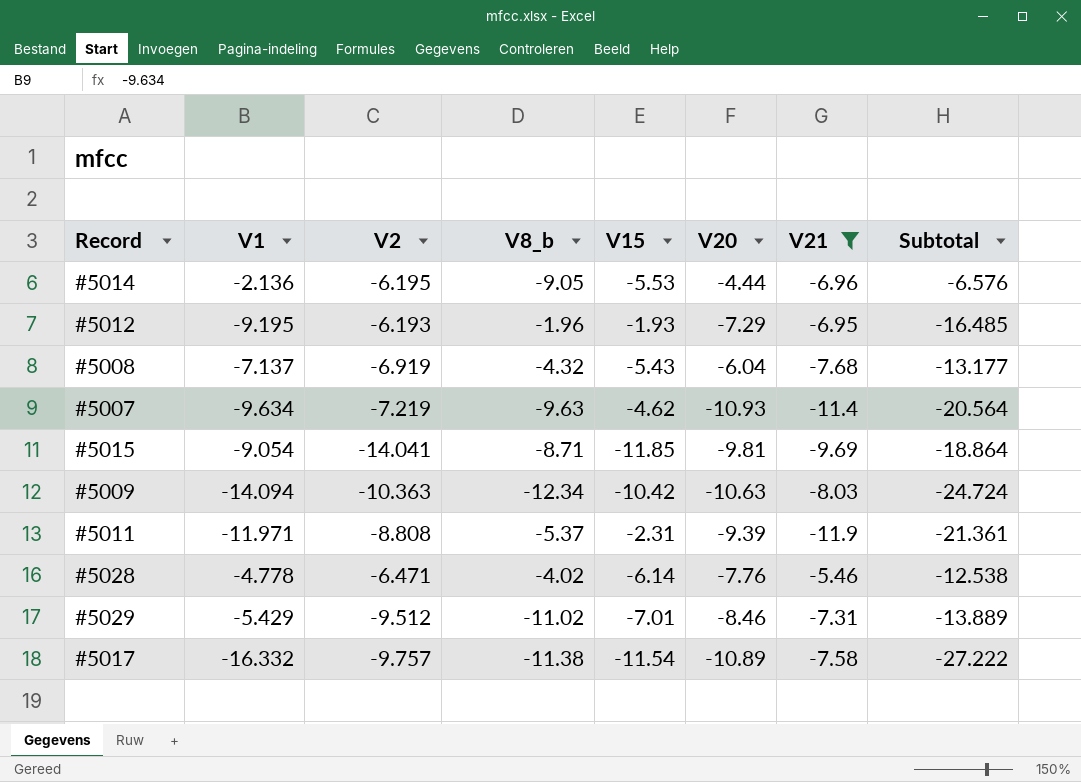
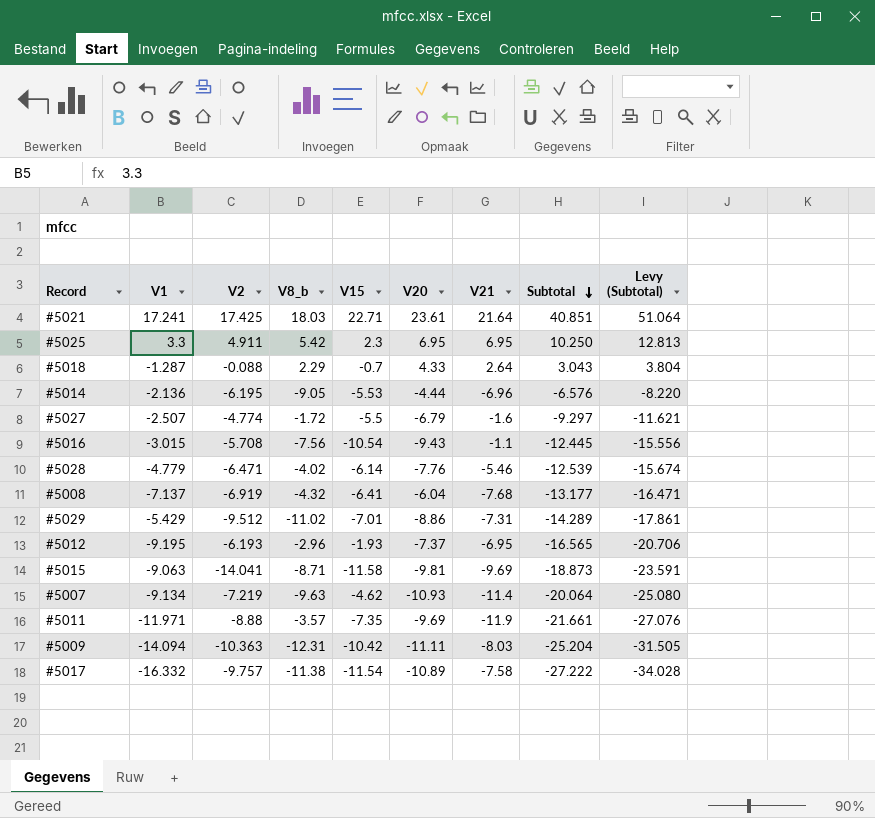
filter: V21 <= -5.46 -> none
row order: none -> Subtotal descending
column Levy (Subtotal) | formula: none -> [Subtotal] * 1.25
#5028 | V1: -4.778 -> -4.779
#5028 | Subtotal: -12.538 -> -12.539
#5008 | V15: -5.43 -> -6.41
#5029 | V20: -8.46 -> -8.86
#5029 | Subtotal: -13.889 -> -14.289
#5012 | V8_b: -1.96 -> -2.96
#5012 | V20: -7.29 -> -7.37
#5012 | Subtotal: -16.485 -> -16.565
#5015 | V1: -9.054 -> -9.063
#5015 | V15: -11.85 -> -11.58
#5015 | Subtotal: -18.864 -> -18.873
#5007 | V1: -9.634 -> -9.134
#5007 | Subtotal: -20.564 -> -20.064
#5011 | V2: -8.808 -> -8.88
#5011 | V8_b: -5.37 -> -3.57
#5011 | V15: -2.31 -> -7.35
#5011 | V20: -9.39 -> -9.69
#5011 | Subtotal: -21.361 -> -21.661
#5009 | V8_b: -12.34 -> -12.31
#5009 | V20: -10.63 -> -11.11
#5009 | Subtotal: -24.724 -> -25.204

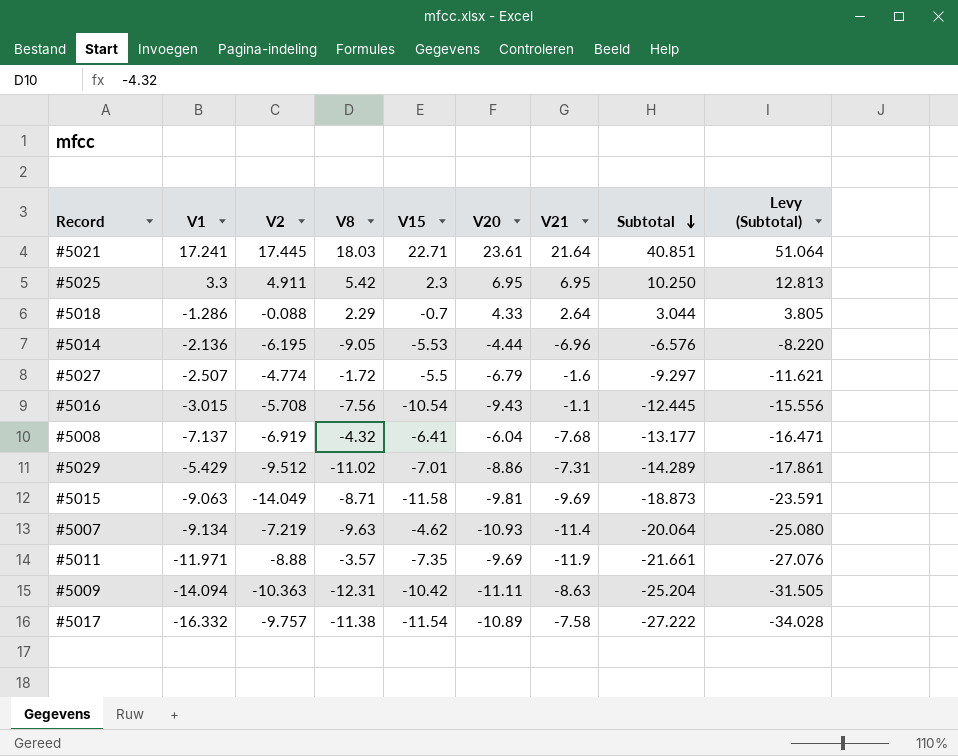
column name: V8_b -> V8
row #5028: -4.779 | -6.471 | -4.02 | -6.14 | -7.76 | -5.46 | -12.539 | -15.674 -> none
row #5012: -9.195 | -6.193 | -2.96 | -1.93 | -7.37 | -6.95 | -16.565 | -20.706 -> none
#5021 | V2: 17.425 -> 17.445
#5018 | V1: -1.287 -> -1.286
#5018 | Subtotal: 3.043 -> 3.044
#5018 | Levy (Subtotal): 3.804 -> 3.805
#5015 | V2: -14.041 -> -14.049
#5009 | V21: -8.03 -> -8.63

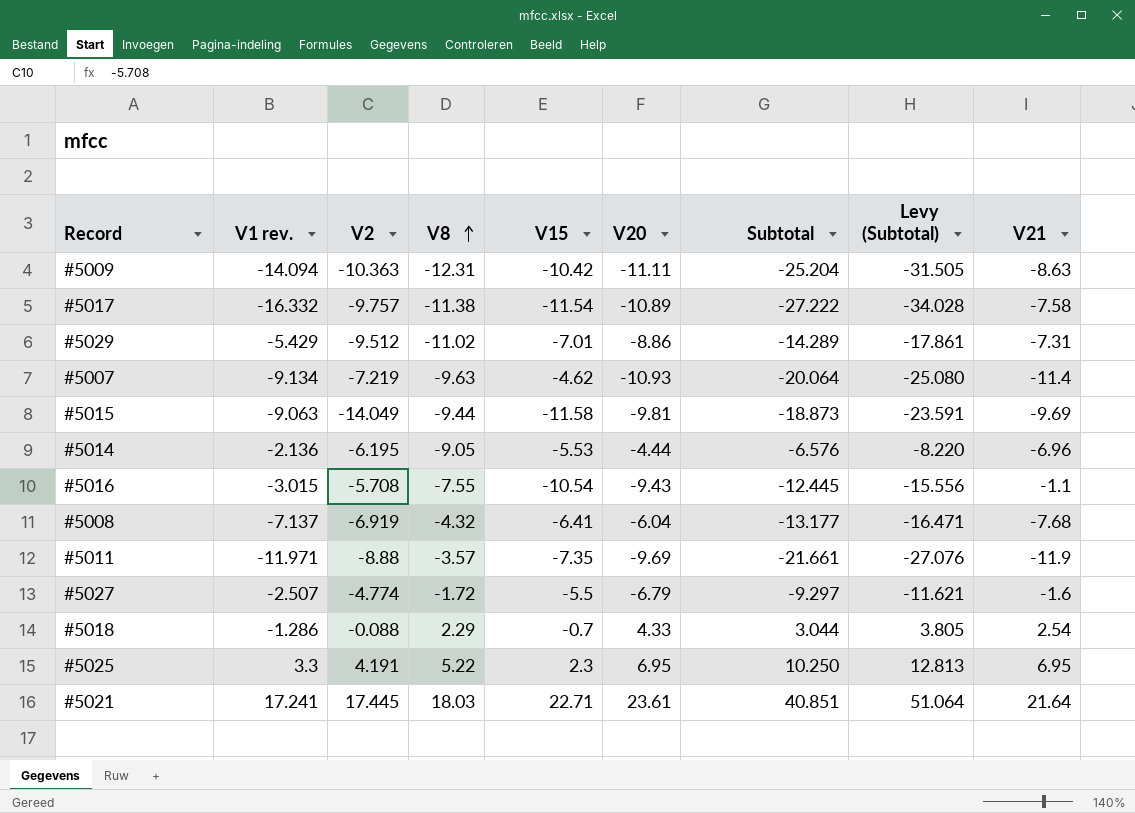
row order: Subtotal descending -> V8 ascending
column name: V1 -> V1 rev.
column V21 | position: 7 -> 9
#5015 | V8: -8.71 -> -9.44
#5016 | V8: -7.56 -> -7.55
#5018 | V21: 2.64 -> 2.54
#5025 | V2: 4.911 -> 4.191
#5025 | V8: 5.42 -> 5.22

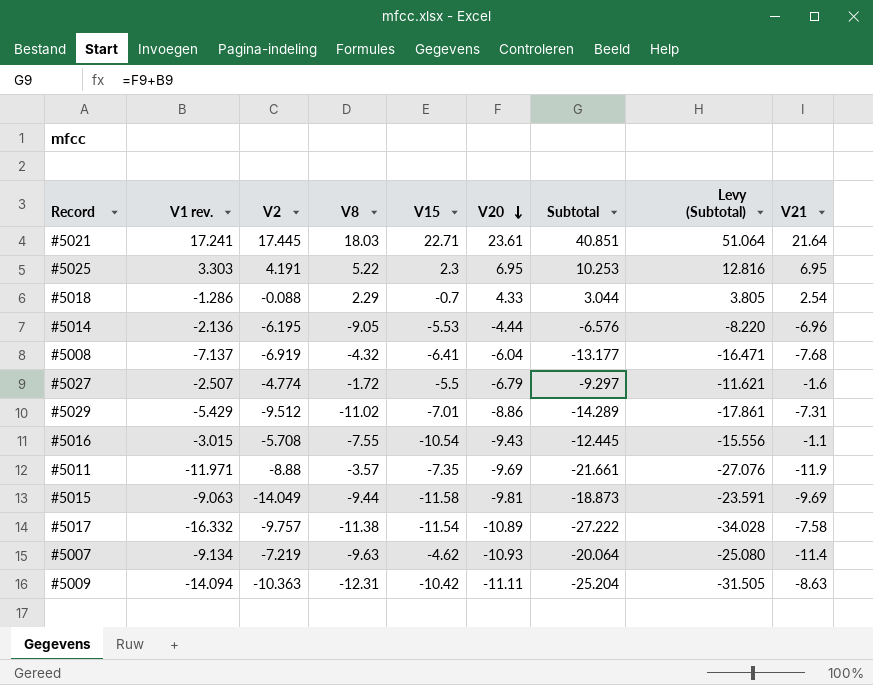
row order: V8 ascending -> V20 descending
#5025 | V1 rev.: 3.3 -> 3.303
#5025 | Subtotal: 10.250 -> 10.253
#5025 | Levy (Subtotal): 12.813 -> 12.816

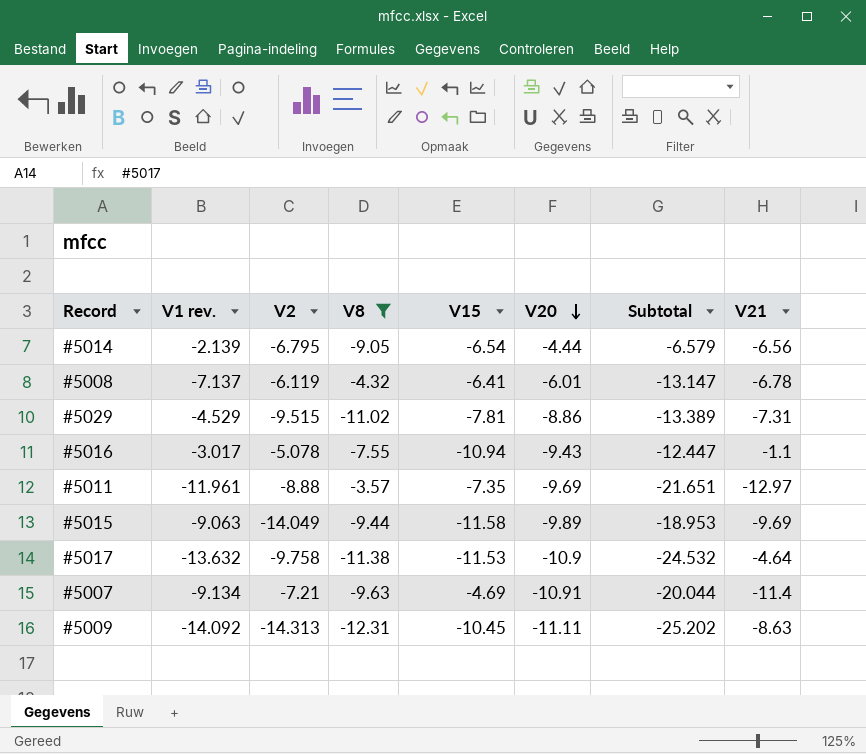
filter: none -> V8 <= -3.57
column Levy (Subtotal) | formula: [Subtotal] * 1.25 -> none
#5014 | V1 rev.: -2.136 -> -2.139
#5014 | V2: -6.195 -> -6.795
#5014 | V15: -5.53 -> -6.54
#5014 | Subtotal: -6.576 -> -6.579
#5014 | V21: -6.96 -> -6.56
#5008 | V2: -6.919 -> -6.119
#5008 | V20: -6.04 -> -6.01
#5008 | Subtotal: -13.177 -> -13.147
#5008 | V21: -7.68 -> -6.78
#5029 | V1 rev.: -5.429 -> -4.529
#5029 | V2: -9.512 -> -9.515
#5029 | V15: -7.01 -> -7.81
#5029 | Subtotal: -14.289 -> -13.389
#5016 | V1 rev.: -3.015 -> -3.017
#5016 | V2: -5.708 -> -5.078
#5016 | V15: -10.54 -> -10.94
#5016 | Subtotal: -12.445 -> -12.447
#5011 | V1 rev.: -11.971 -> -11.961
#5011 | Subtotal: -21.661 -> -21.651
#5011 | V21: -11.9 -> -12.97
#5015 | V20: -9.81 -> -9.89
#5015 | Subtotal: -18.873 -> -18.953
#5017 | V1 rev.: -16.332 -> -13.632
#5017 | V2: -9.757 -> -9.758
#5017 | V15: -11.54 -> -11.53
#5017 | V20: -10.89 -> -10.9
#5017 | Subtotal: -27.222 -> -24.532
#5017 | V21: -7.58 -> -4.64
#5007 | V2: -7.219 -> -7.21
#5007 | V15: -4.62 -> -4.69
#5007 | V20: -10.93 -> -10.91
#5007 | Subtotal: -20.064 -> -20.044
#5009 | V1 rev.: -14.094 -> -14.092
#5009 | V2: -10.363 -> -14.313
#5009 | V15: -10.42 -> -10.45
#5009 | Subtotal: -25.204 -> -25.202

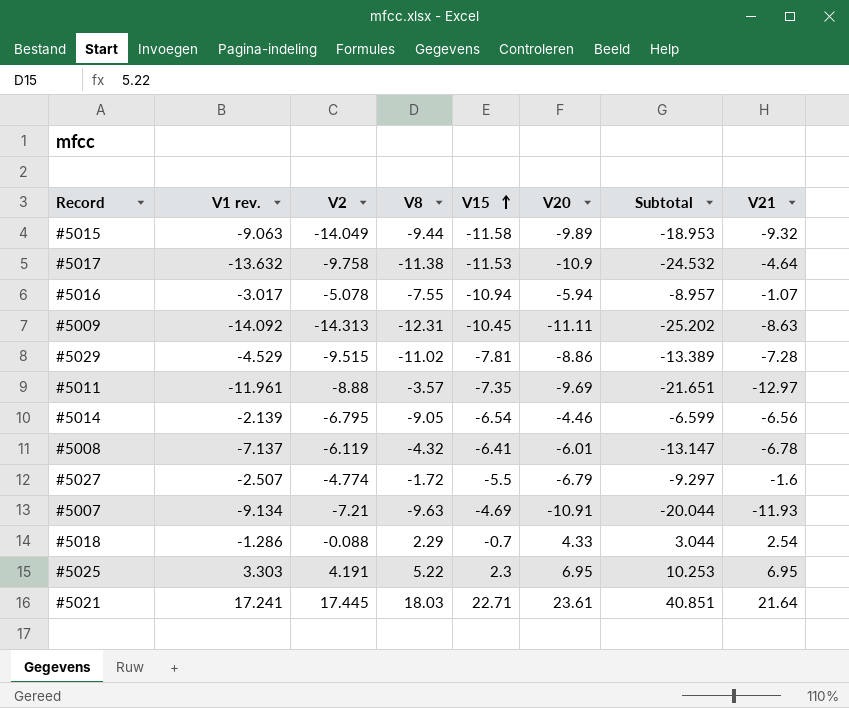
filter: V8 <= -3.57 -> none
row order: V20 descending -> V15 ascending
#5015 | V21: -9.69 -> -9.32
#5016 | V20: -9.43 -> -5.94
#5016 | Subtotal: -12.447 -> -8.957
#5016 | V21: -1.1 -> -1.07
#5029 | V21: -7.31 -> -7.28
#5014 | V20: -4.44 -> -4.46
#5014 | Subtotal: -6.579 -> -6.599
#5007 | V21: -11.4 -> -11.93

